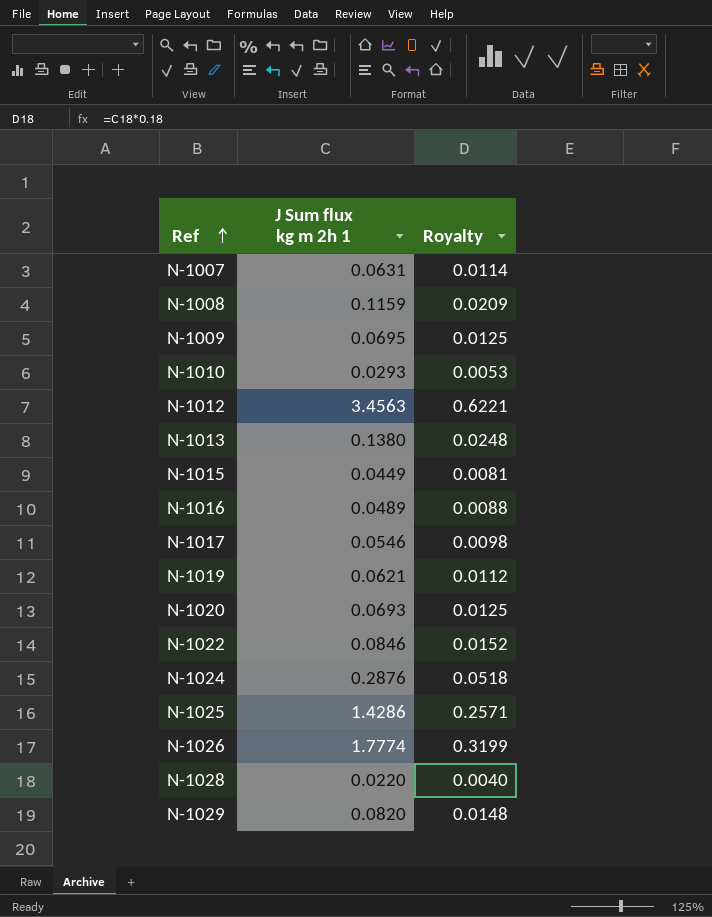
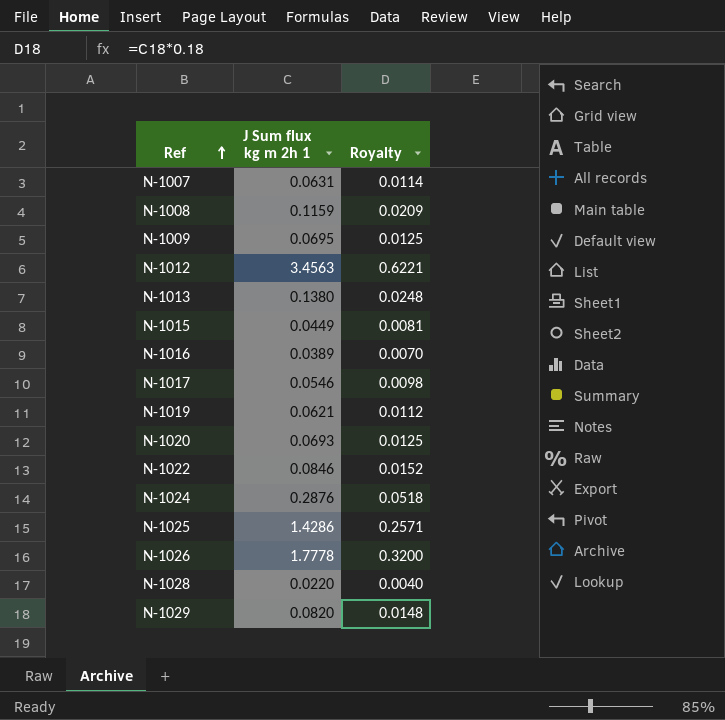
row N-1010: 0.0293 | 0.0053 -> none
N-1016 | J Sum flux kg m 2h 1: 0.0489 -> 0.0389
N-1016 | Royalty: 0.0088 -> 0.0070
N-1026 | J Sum flux kg m 2h 1: 1.7774 -> 1.7778
N-1026 | Royalty: 0.3199 -> 0.3200

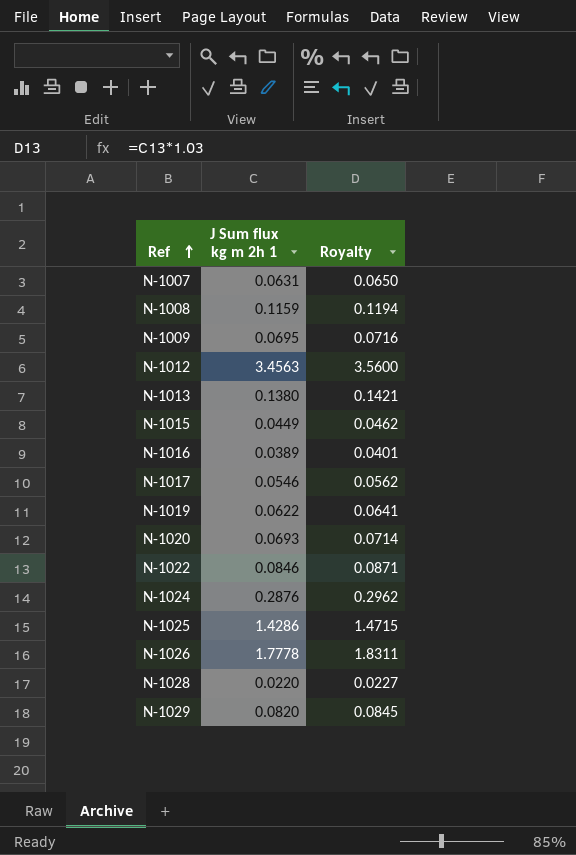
column Royalty | formula: [J Sum flux kg m 2h 1] * 0.18 -> [J Sum flux kg m 2h 1] * 1.03
N-1019 | J Sum flux kg m 2h 1: 0.0621 -> 0.0622

